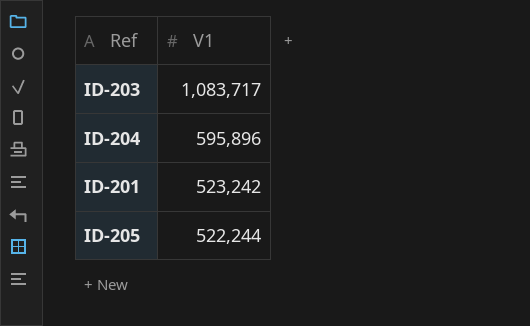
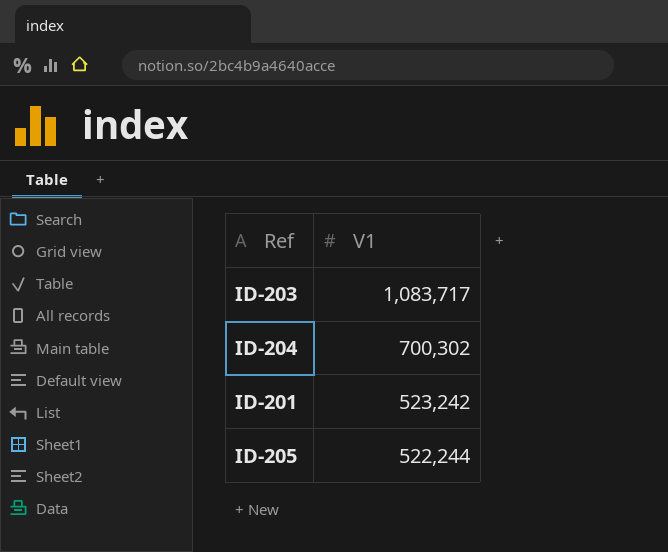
ID-204 | V1: 595,896 -> 700,302

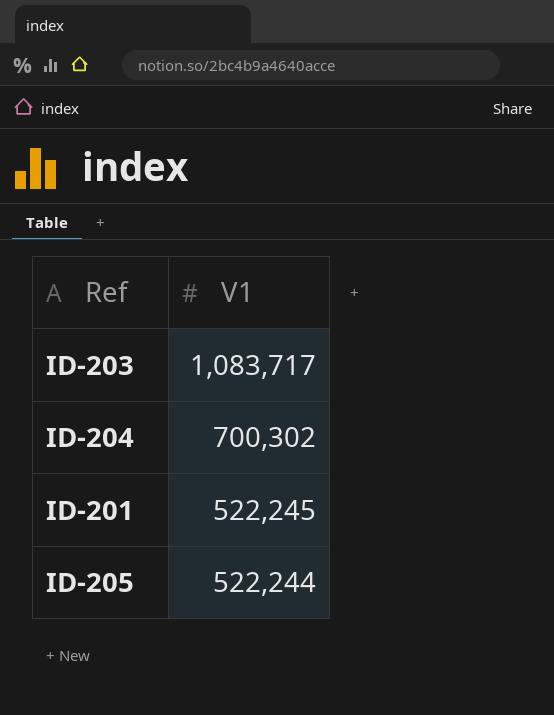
ID-201 | V1: 523,242 -> 522,245

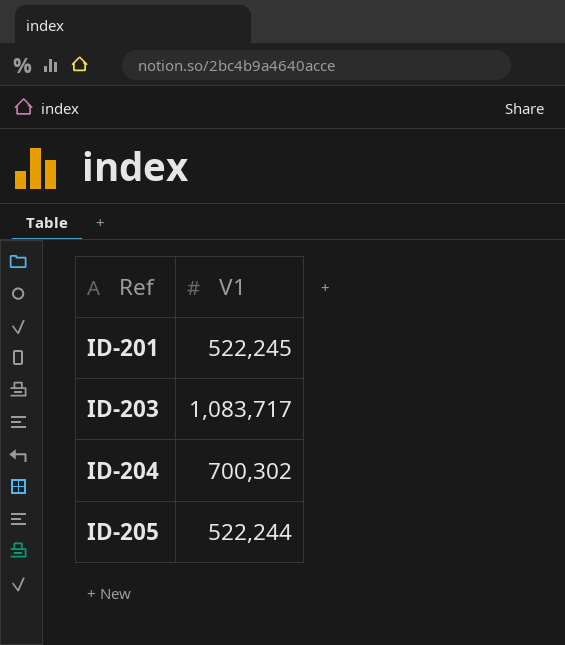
row order: V1 descending -> Ref ascending

